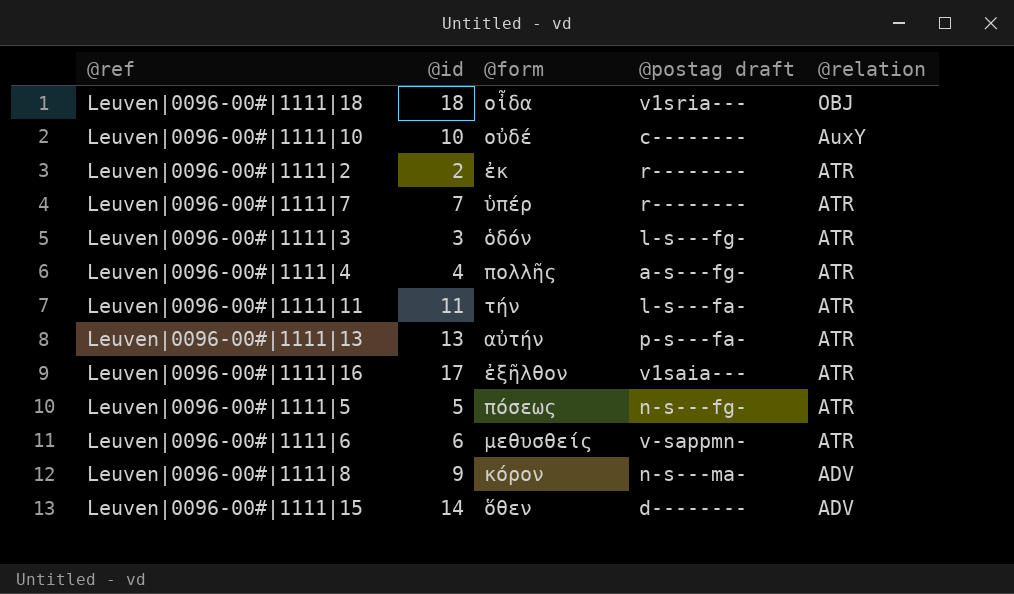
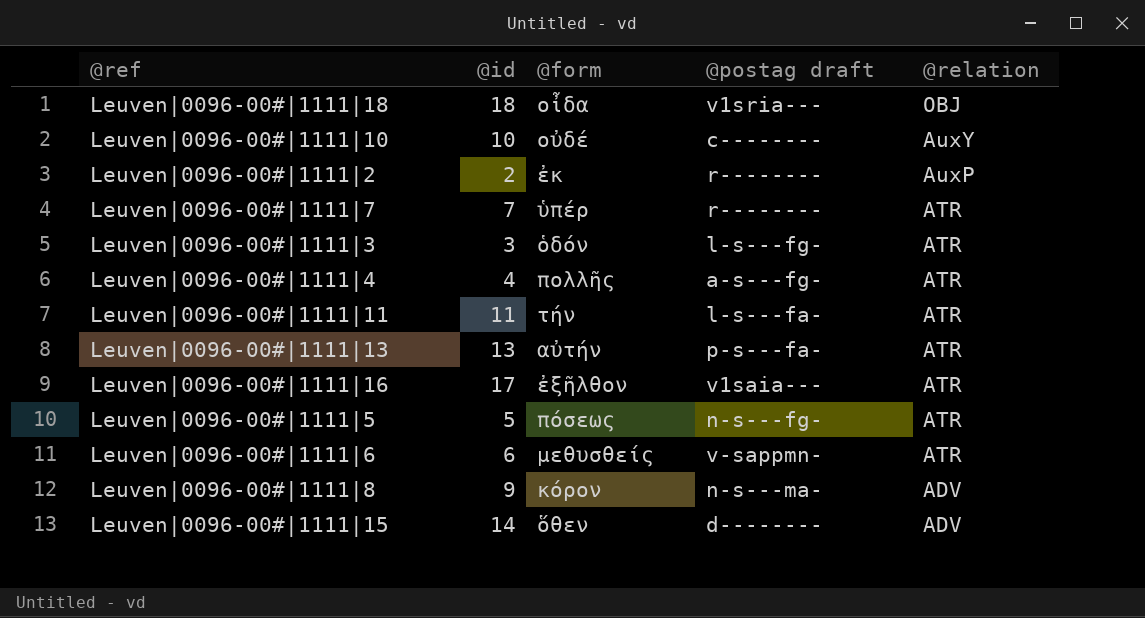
Leuven|0096-00#|1111|2 | @relation: ATR -> AuxP

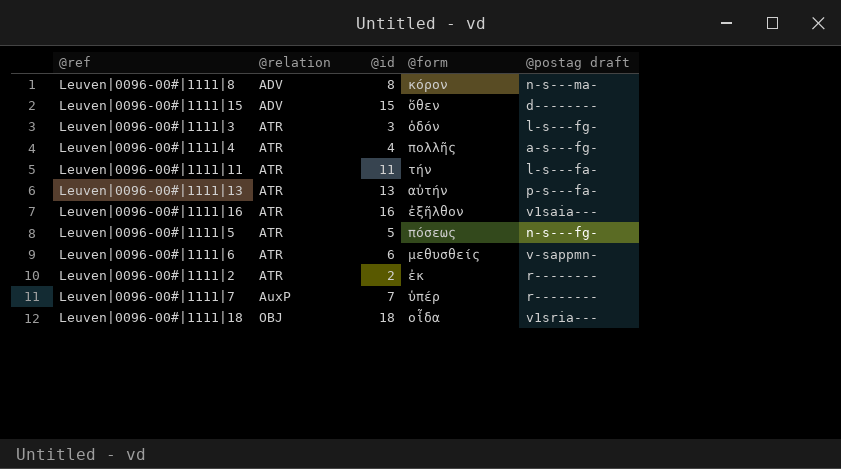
row order: @relation descending -> @relation ascending
column @relation | position: 5 -> 2
row Leuven|0096-00#|1111|10: 10 | οὐδέ | c-------- | AuxY -> none
Leuven|0096-00#|1111|8 | @id: 9 -> 8
Leuven|0096-00#|1111|15 | @id: 14 -> 15
Leuven|0096-00#|1111|16 | @id: 17 -> 16
Leuven|0096-00#|1111|2 | @relation: AuxP -> ATR
Leuven|0096-00#|1111|7 | @relation: ATR -> AuxP

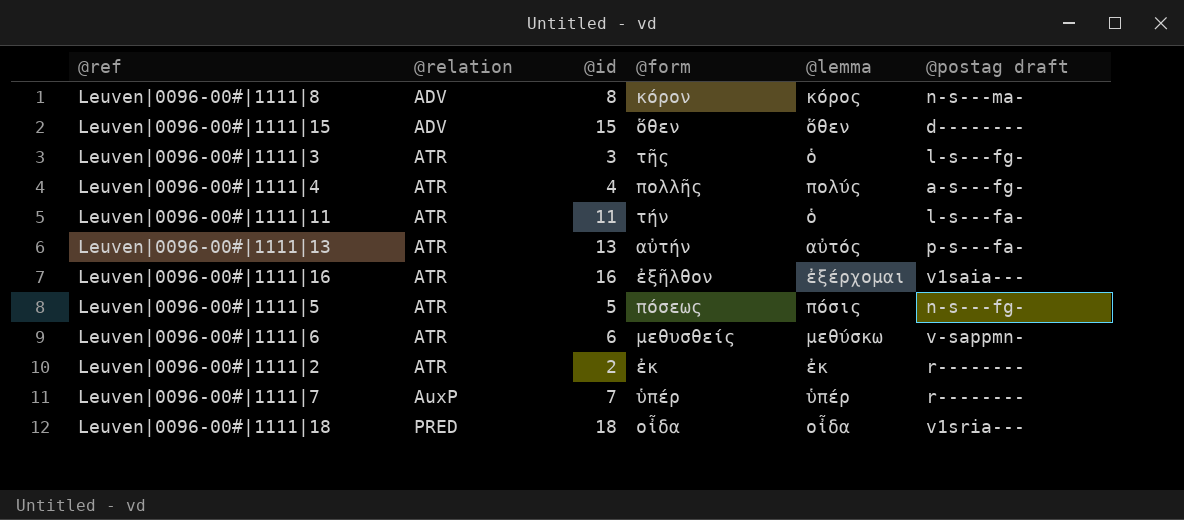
column @lemma | position: none -> 5
Leuven|0096-00#|1111|3 | @form: ὁδόν -> τῆς
Leuven|0096-00#|1111|18 | @relation: OBJ -> PRED

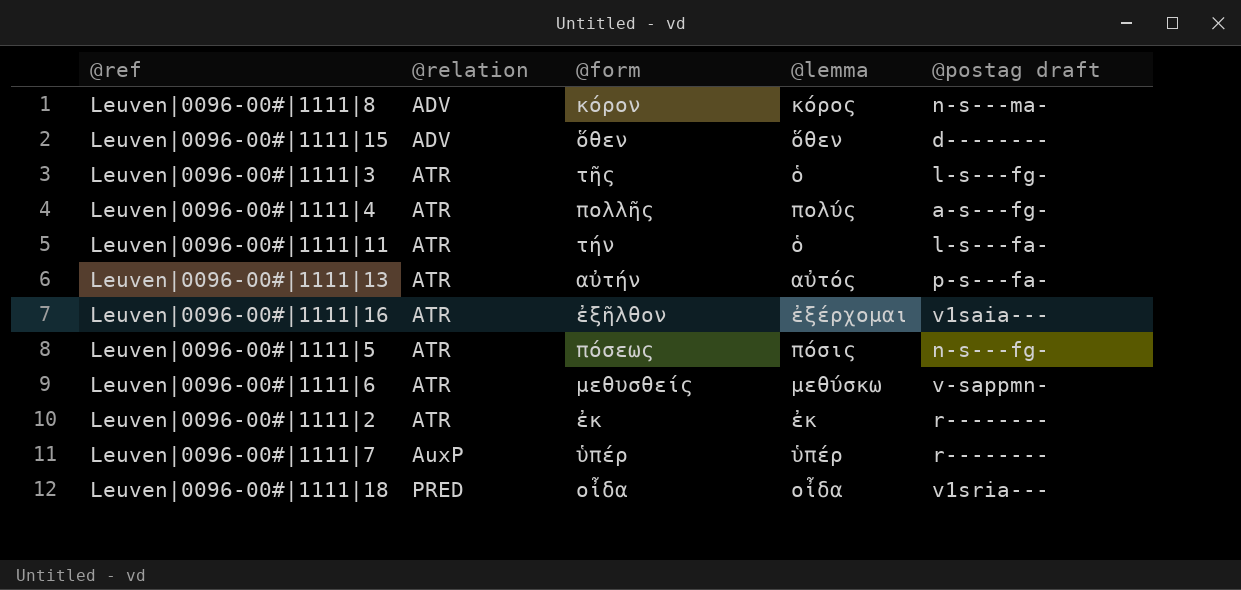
column @id | position: 3 -> none

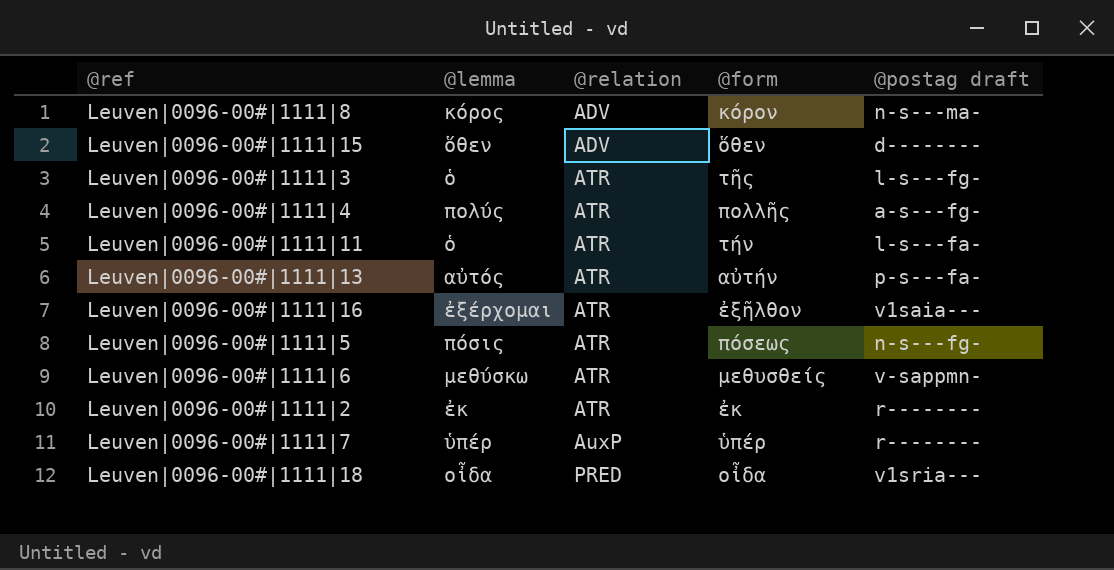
column @lemma | position: 4 -> 2

